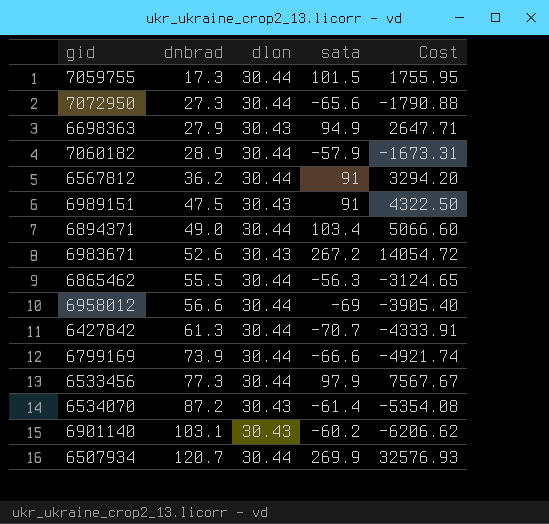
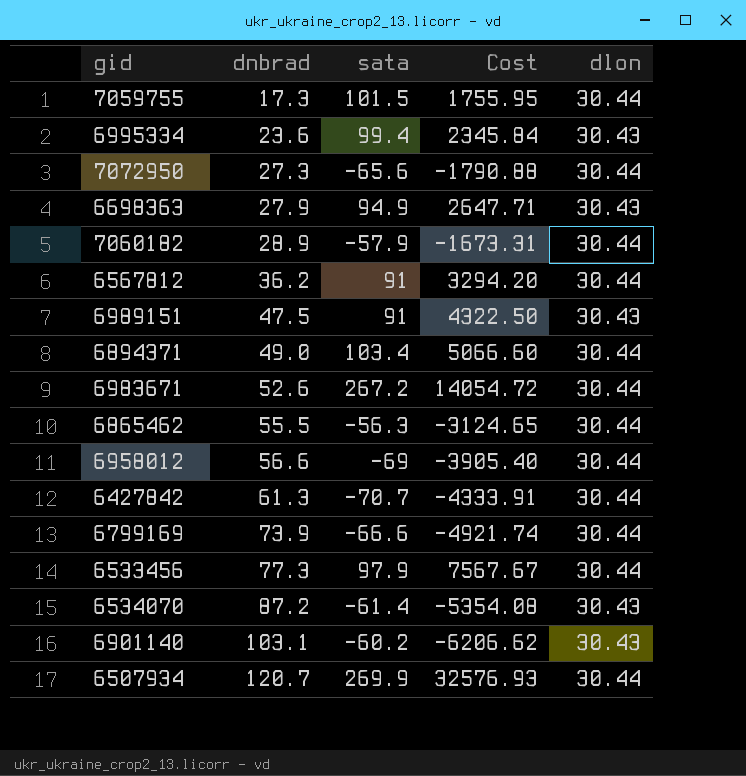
column dlon | position: 3 -> 5
row 6995334: none -> 23.6 | 99.4 | 2345.84 | 30.43
6983671 | dlon: 30.43 -> 30.44

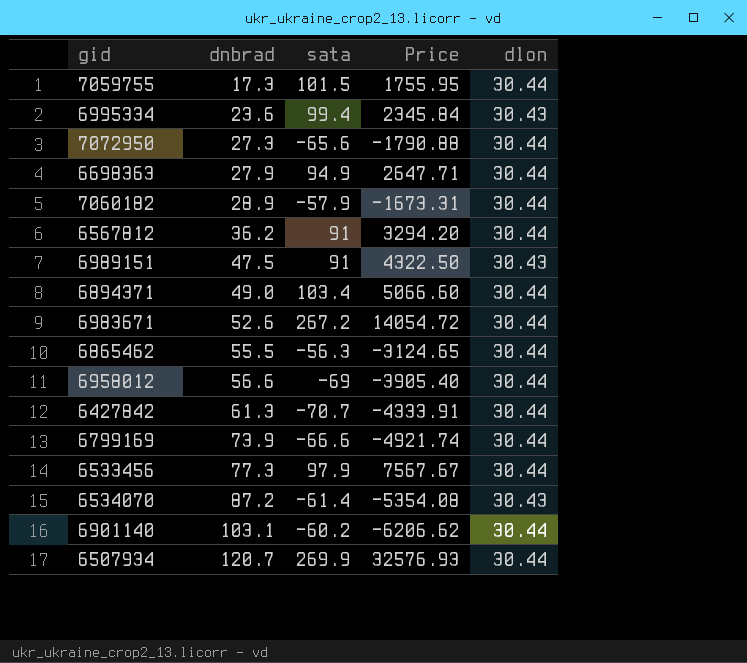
column name: Cost -> Price
6698363 | dlon: 30.43 -> 30.44
6901140 | dlon: 30.43 -> 30.44

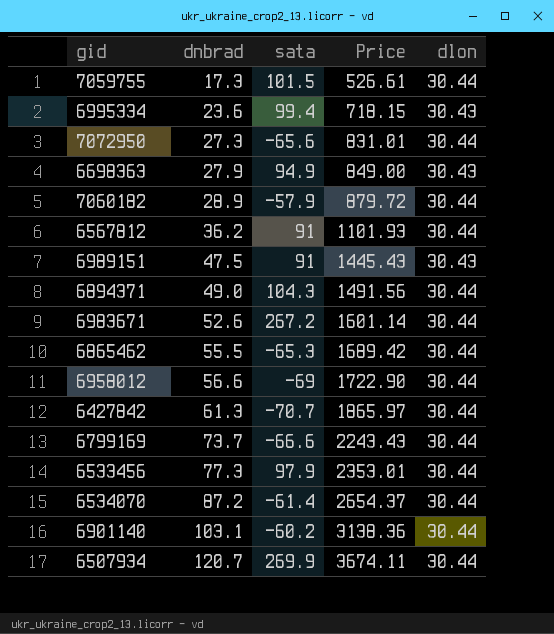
column Price | formula: [dnbrad] * [sata] -> [dnbrad] * [dlon]
6698363 | dlon: 30.44 -> 30.43
6894371 | sata: 103.4 -> 104.3
6865462 | sata: -56.3 -> -65.3
6799169 | dnbrad: 73.9 -> 73.7
6534070 | dlon: 30.43 -> 30.44

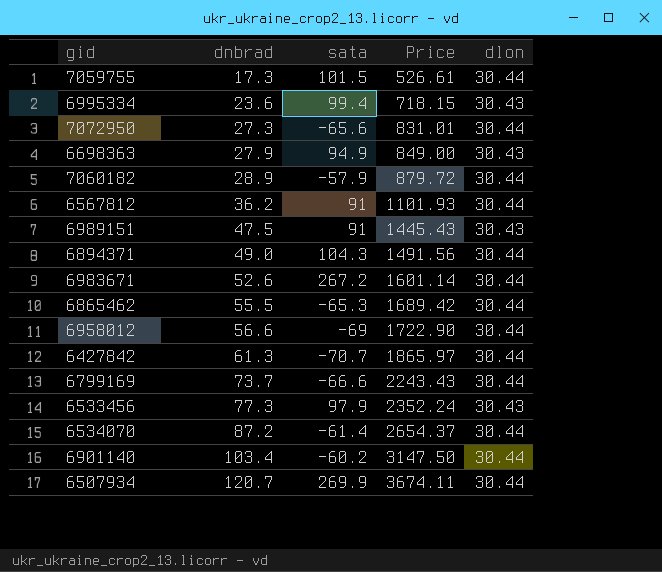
6533456 | Price: 2353.01 -> 2352.24
6533456 | dlon: 30.44 -> 30.43
6901140 | dnbrad: 103.1 -> 103.4
6901140 | Price: 3138.36 -> 3147.50

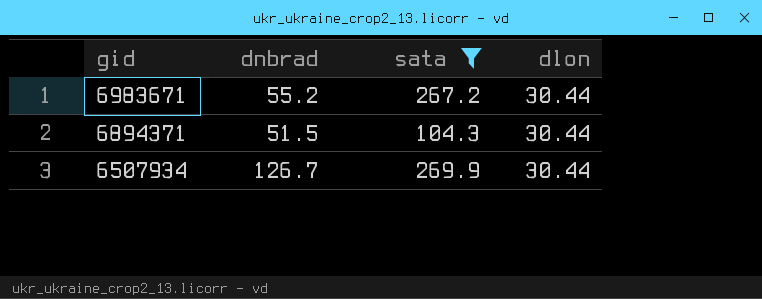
filter: none -> sata >= 104.3
row order: dnbrad ascending -> gid descending
column Price | formula: [dnbrad] * [dlon] -> none
6983671 | dnbrad: 52.6 -> 55.2
6894371 | dnbrad: 49.0 -> 51.5
6507934 | dnbrad: 120.7 -> 126.7

